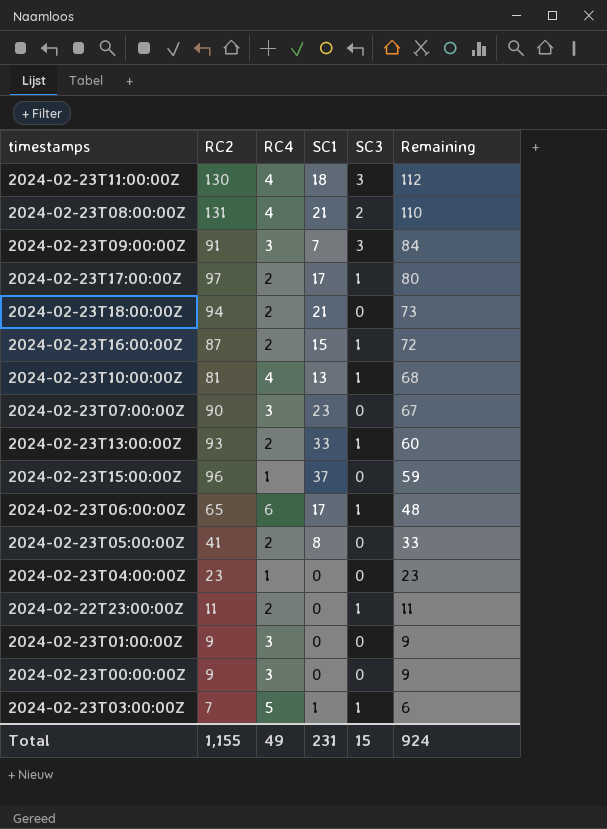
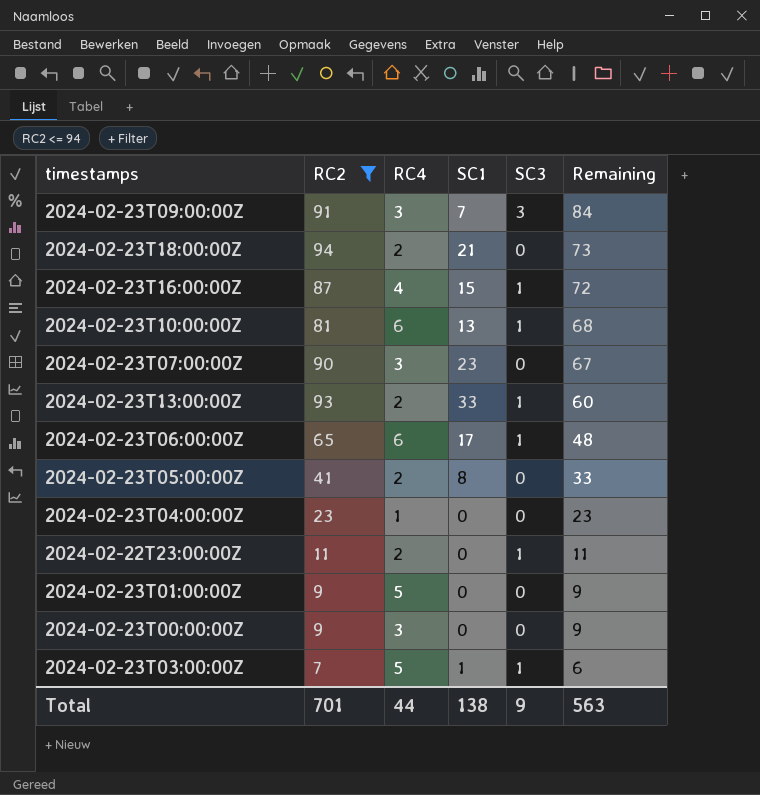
filter: none -> RC2 <= 94
2024-02-23T16:00:00Z | RC4: 2 -> 4
2024-02-23T10:00:00Z | RC4: 4 -> 6
2024-02-23T01:00:00Z | RC4: 3 -> 5
Total | RC2: 1,155 -> 701
Total | RC4: 49 -> 44
Total | SC1: 231 -> 138
Total | SC3: 15 -> 9
Total | Remaining: 924 -> 563

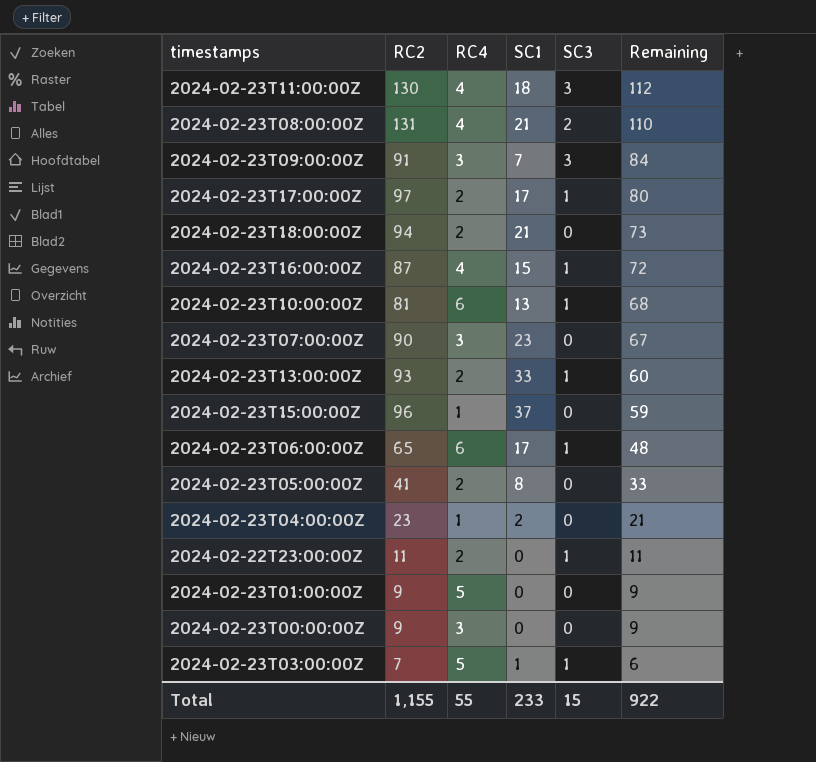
filter: RC2 <= 94 -> none
2024-02-23T04:00:00Z | SC1: 0 -> 2
2024-02-23T04:00:00Z | Remaining: 23 -> 21
Total | RC2: 701 -> 1,155
Total | RC4: 44 -> 55
Total | SC1: 138 -> 233
Total | SC3: 9 -> 15
Total | Remaining: 563 -> 922

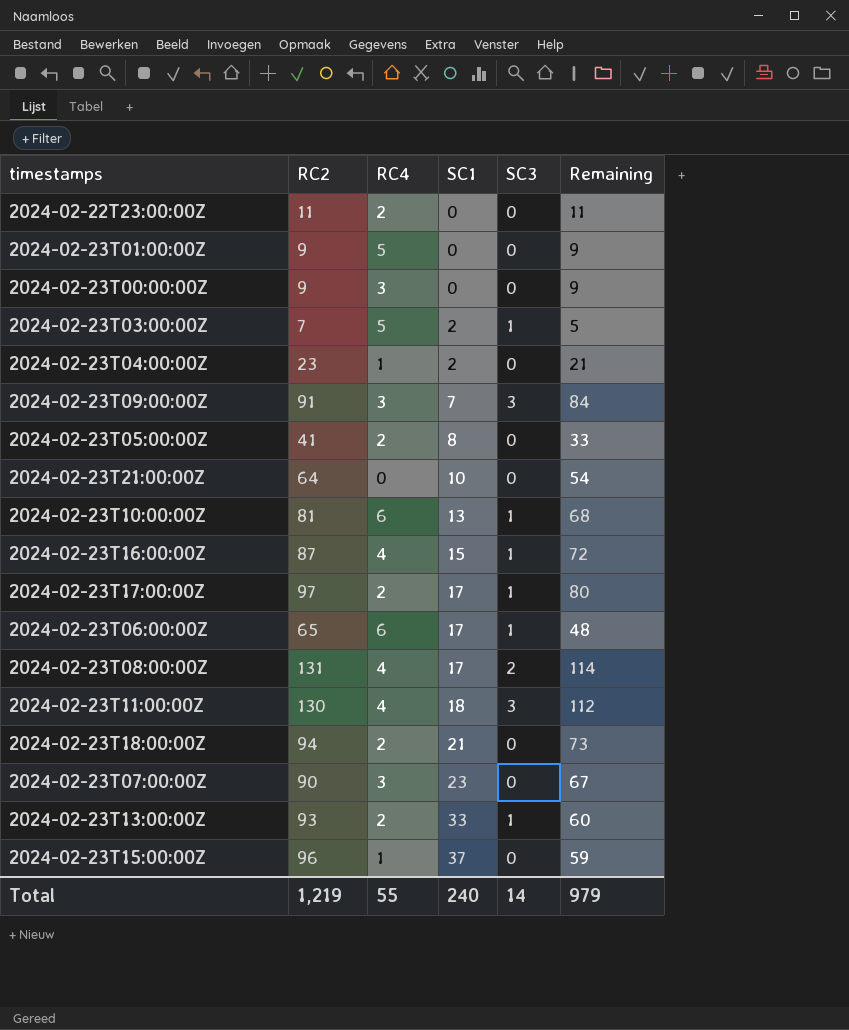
row order: Remaining descending -> SC1 ascending
2024-02-22T23:00:00Z | SC3: 1 -> 0
2024-02-23T03:00:00Z | SC1: 1 -> 2
2024-02-23T03:00:00Z | Remaining: 6 -> 5
row 2024-02-23T21:00:00Z: none -> 64 | 0 | 10 | 0 | 54
2024-02-23T08:00:00Z | SC1: 21 -> 17
2024-02-23T08:00:00Z | Remaining: 110 -> 114
Total | RC2: 1,155 -> 1,219
Total | SC1: 233 -> 240
Total | SC3: 15 -> 14
Total | Remaining: 922 -> 979

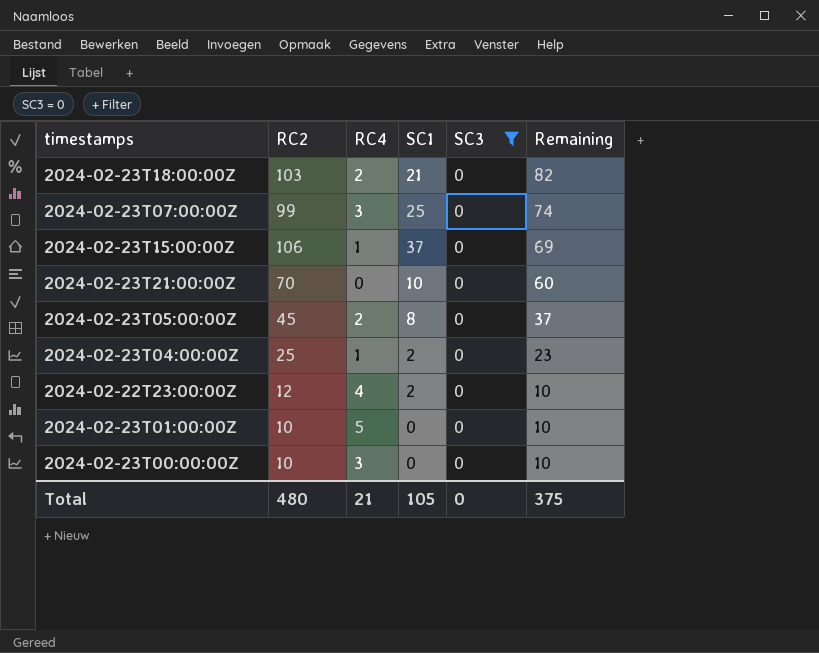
filter: none -> SC3 = 0
row order: SC1 ascending -> Remaining descending
2024-02-23T18:00:00Z | RC2: 94 -> 103
2024-02-23T18:00:00Z | Remaining: 73 -> 82
2024-02-23T07:00:00Z | RC2: 90 -> 99
2024-02-23T07:00:00Z | SC1: 23 -> 25
2024-02-23T07:00:00Z | Remaining: 67 -> 74
2024-02-23T15:00:00Z | RC2: 96 -> 106
2024-02-23T15:00:00Z | Remaining: 59 -> 69
2024-02-23T21:00:00Z | RC2: 64 -> 70
2024-02-23T21:00:00Z | Remaining: 54 -> 60
2024-02-23T05:00:00Z | RC2: 41 -> 45
2024-02-23T05:00:00Z | Remaining: 33 -> 37
2024-02-23T04:00:00Z | RC2: 23 -> 25
2024-02-23T04:00:00Z | Remaining: 21 -> 23
2024-02-22T23:00:00Z | RC2: 11 -> 12
2024-02-22T23:00:00Z | RC4: 2 -> 4
2024-02-22T23:00:00Z | SC1: 0 -> 2
2024-02-22T23:00:00Z | Remaining: 11 -> 10
2024-02-23T01:00:00Z | RC2: 9 -> 10
2024-02-23T01:00:00Z | Remaining: 9 -> 10
2024-02-23T00:00:00Z | RC2: 9 -> 10
2024-02-23T00:00:00Z | Remaining: 9 -> 10
Total | RC2: 1,219 -> 480
Total | RC4: 55 -> 21
Total | SC1: 240 -> 105
Total | SC3: 14 -> 0
Total | Remaining: 979 -> 375

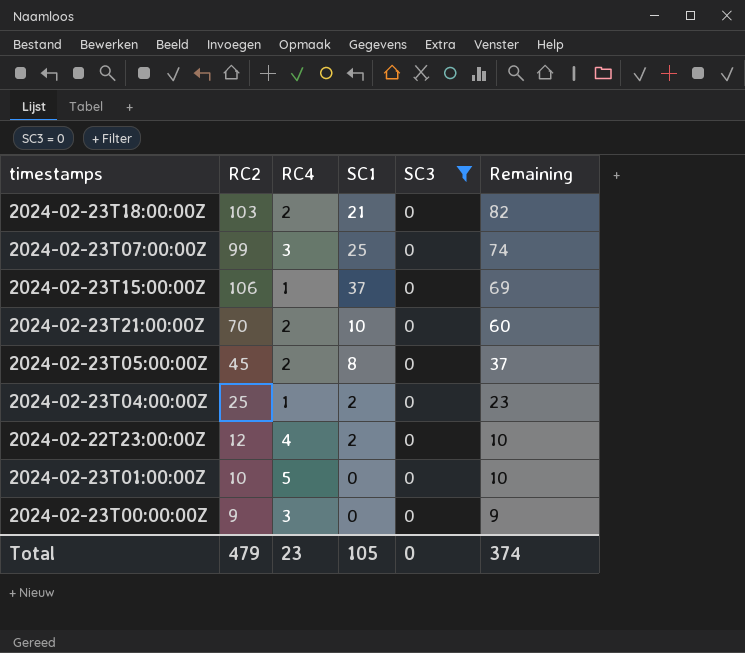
2024-02-23T21:00:00Z | RC4: 0 -> 2
2024-02-23T00:00:00Z | RC2: 10 -> 9
2024-02-23T00:00:00Z | Remaining: 10 -> 9
Total | RC2: 480 -> 479
Total | RC4: 21 -> 23
Total | Remaining: 375 -> 374

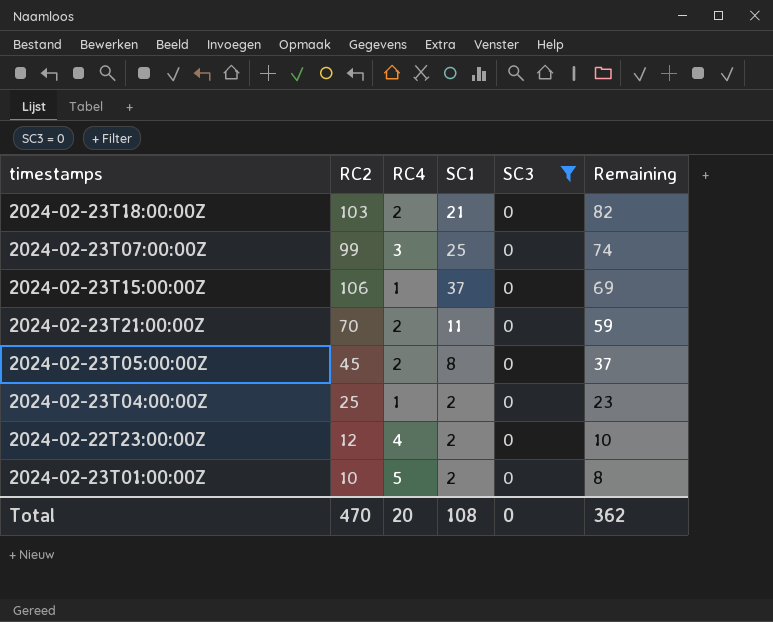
row 2024-02-23T00:00:00Z: 9 | 3 | 0 | 0 | 9 -> none
2024-02-23T21:00:00Z | SC1: 10 -> 11
2024-02-23T21:00:00Z | Remaining: 60 -> 59
2024-02-23T01:00:00Z | SC1: 0 -> 2
2024-02-23T01:00:00Z | Remaining: 10 -> 8
Total | RC2: 479 -> 470
Total | RC4: 23 -> 20
Total | SC1: 105 -> 108
Total | Remaining: 374 -> 362

